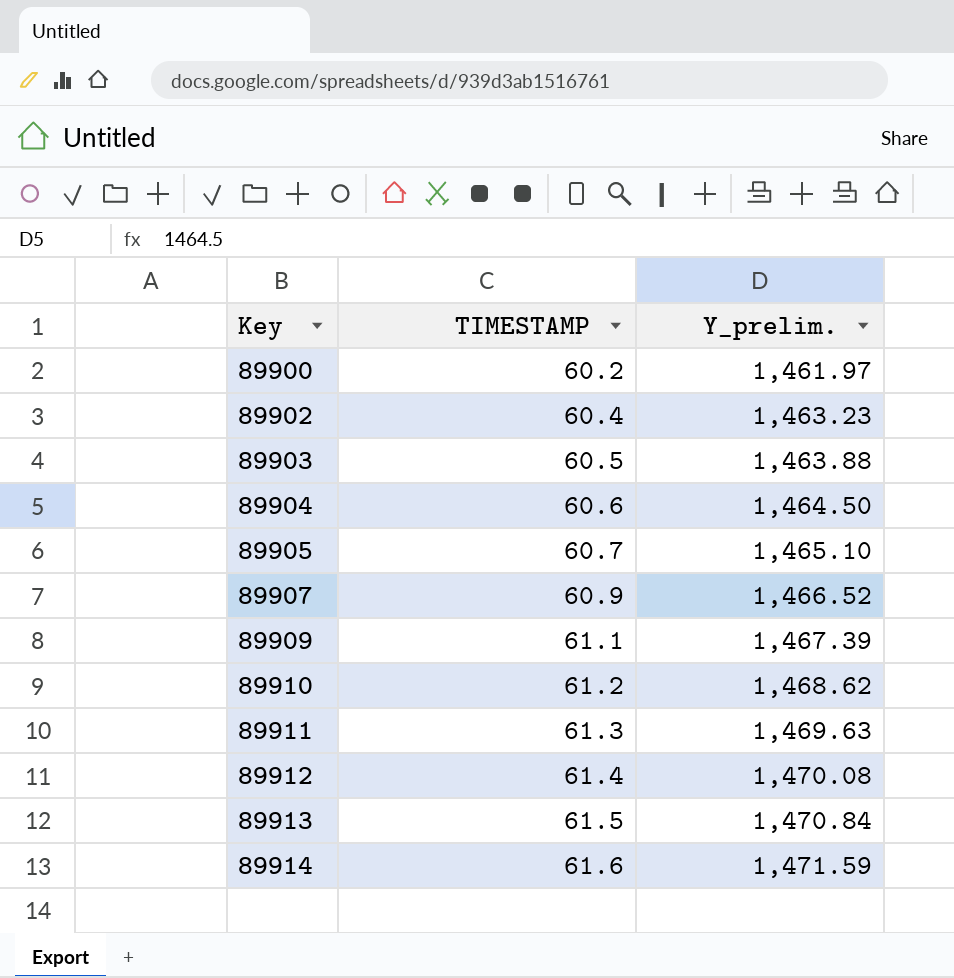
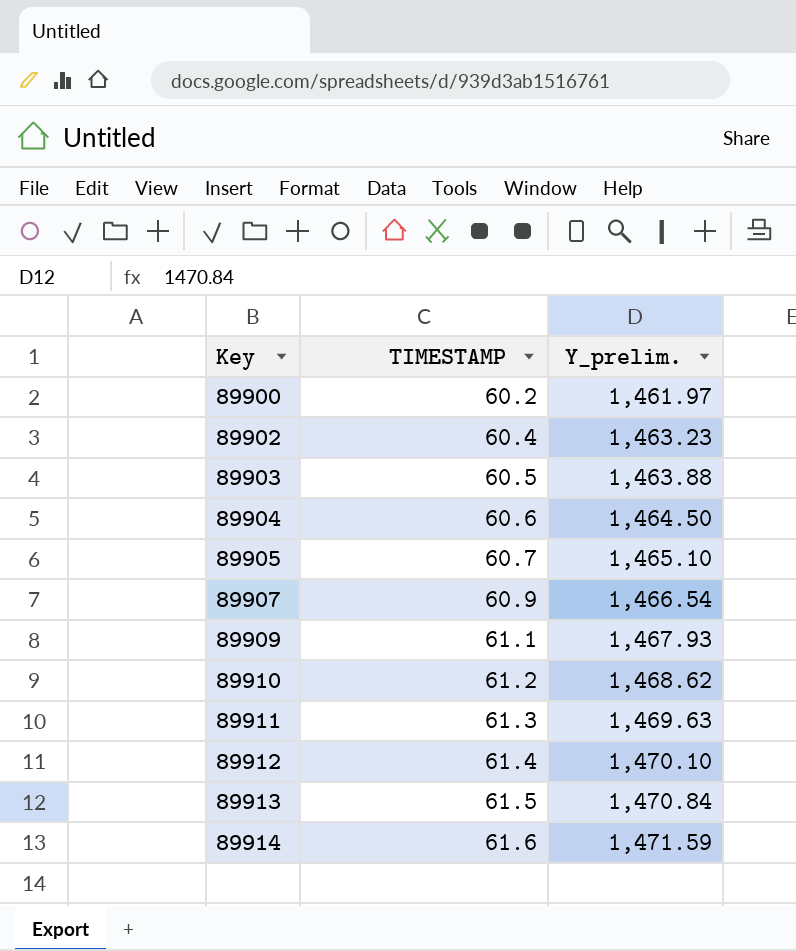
89907 | Y_prelim.: 1,466.52 -> 1,466.54
89909 | Y_prelim.: 1,467.39 -> 1,467.93
89912 | Y_prelim.: 1,470.08 -> 1,470.10

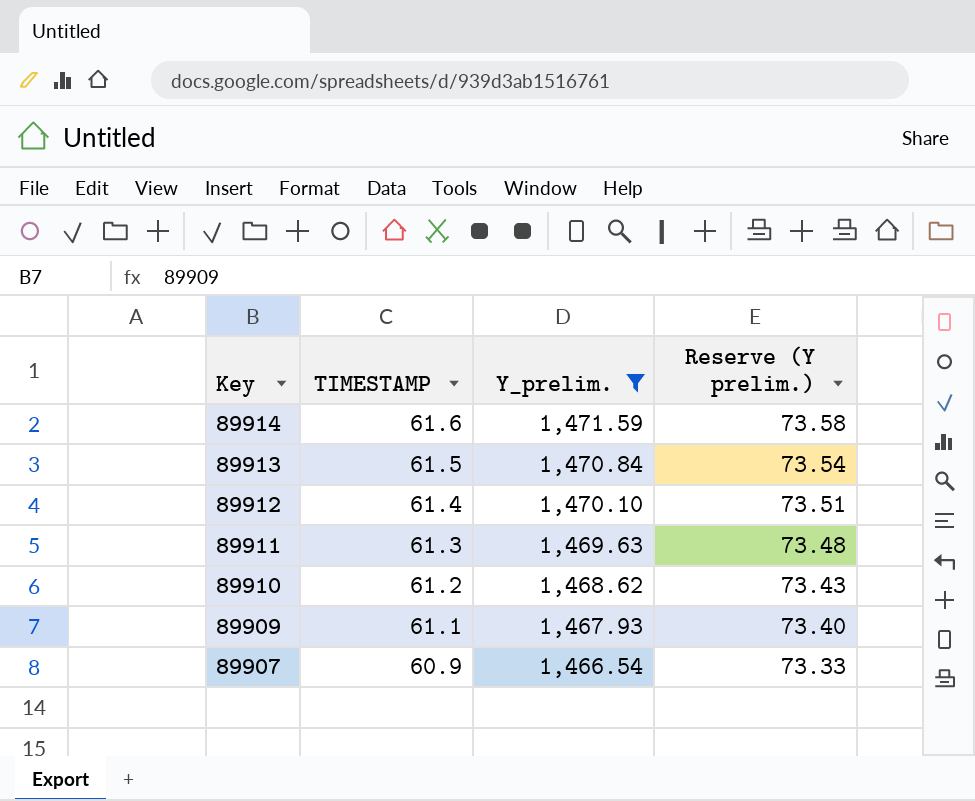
filter: none -> Y_prelim. >= 1,466.54
row order: Key ascending -> Key descending
column Reserve (Y prelim.) | formula: none -> [Y_prelim.] * 0.05

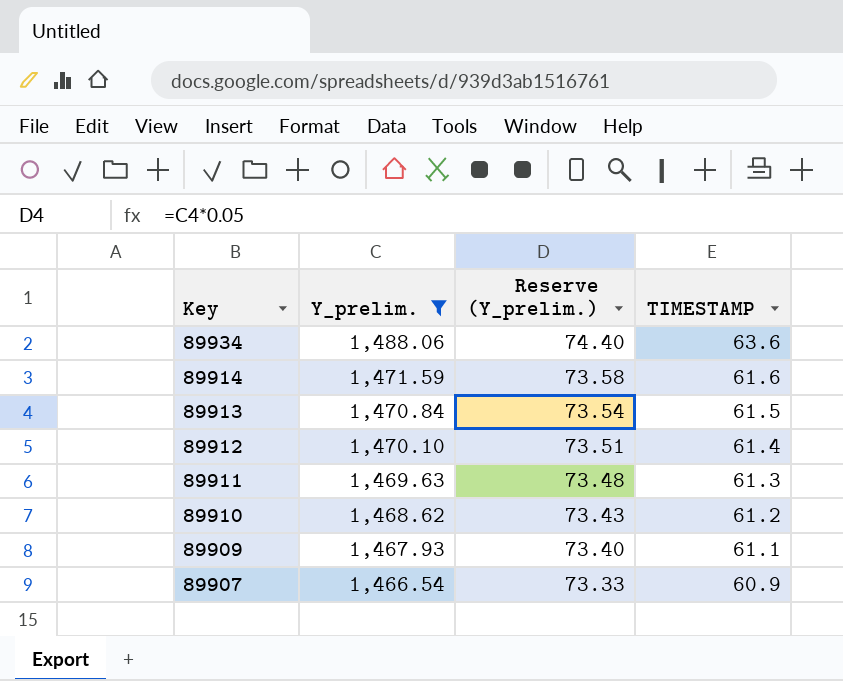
column name: Reserve (Y prelim.) -> Reserve (Y_prelim.)
column TIMESTAMP | position: 2 -> 4
row 89934: none -> 1,488.06 | 74.40 | 63.6

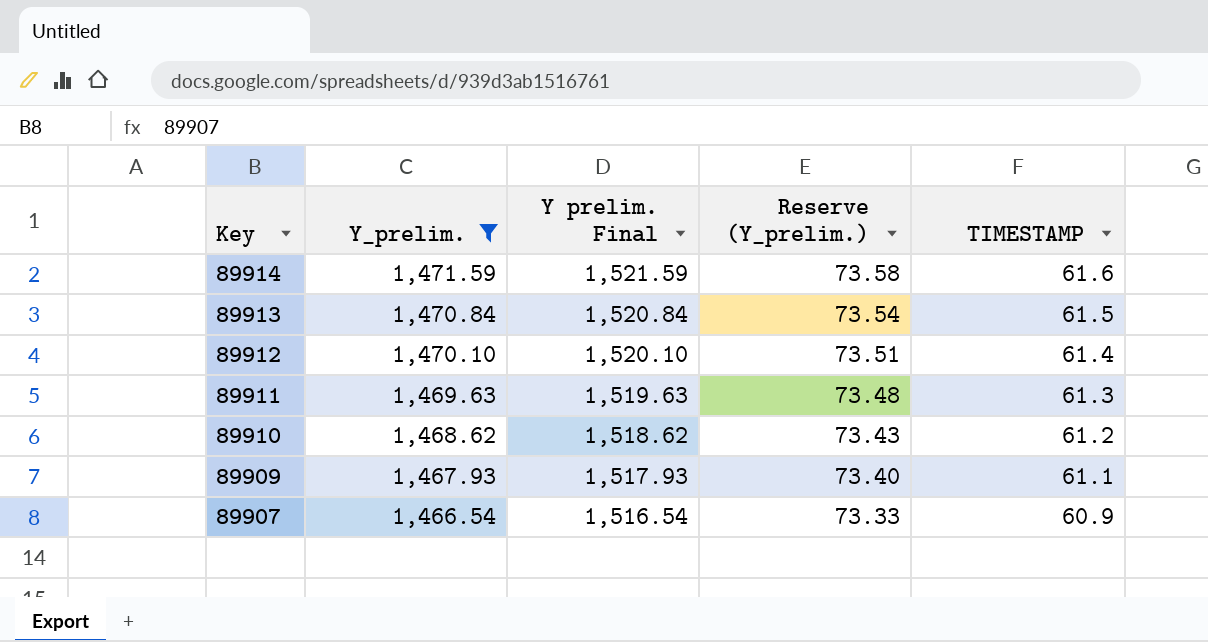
column Y prelim. Final | formula: none -> [Y_prelim.] + 50
row 89934: 1,488.06 | 74.40 | 63.6 -> none

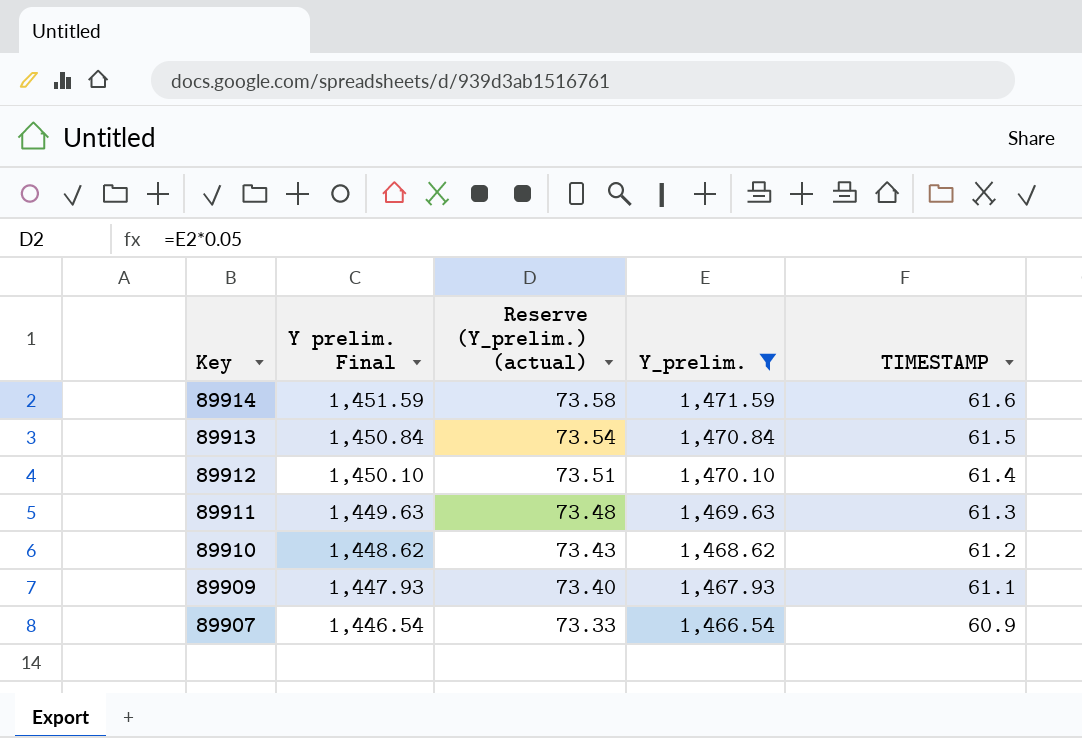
column Y prelim. Final | formula: [Y_prelim.] + 50 -> [Y_prelim.] - 20
column name: Reserve (Y_prelim.) -> Reserve (Y_prelim.) (actual)
column Y_prelim. | position: 2 -> 4

